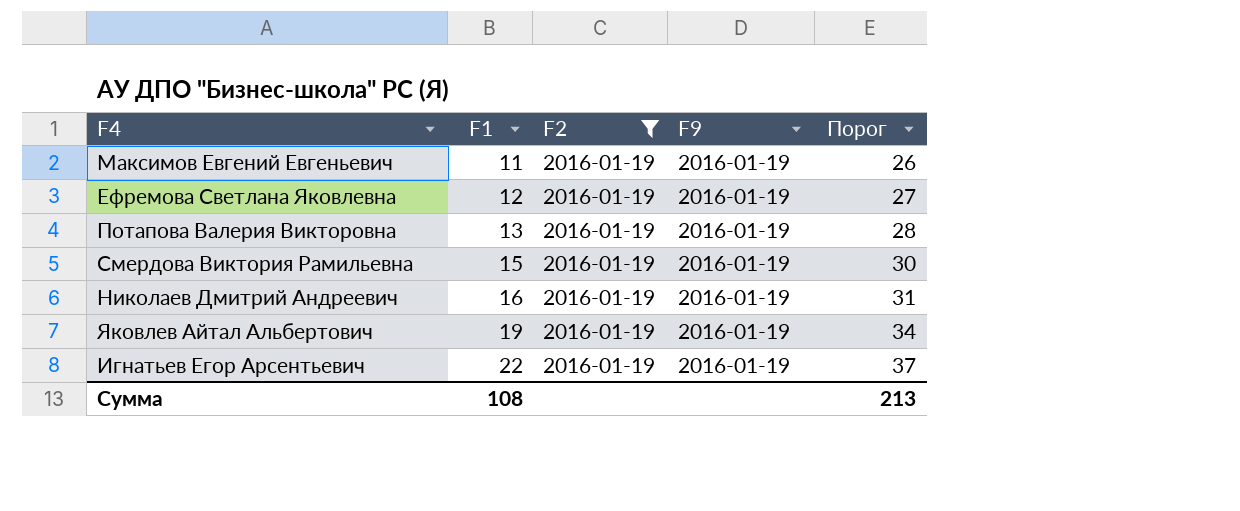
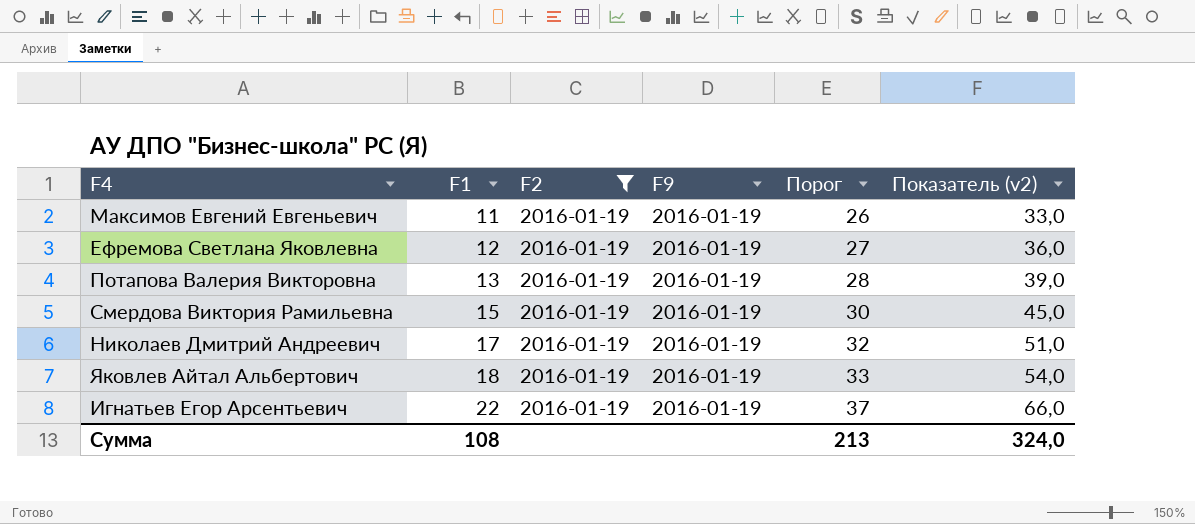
column Показатель (v2) | formula: none -> [F1] * 3
Николаев Дмитрий Андреевич | F1: 16 -> 17
Николаев Дмитрий Андреевич | Порог: 31 -> 32
Яковлев Айтал Альбертович | F1: 19 -> 18
Яковлев Айтал Альбертович | Порог: 34 -> 33

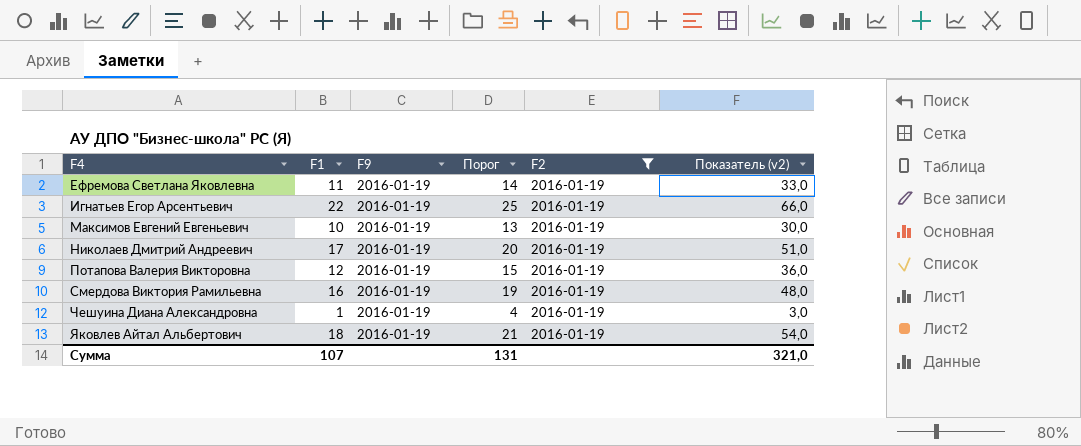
row order: F1 ascending -> F4 ascending
column Порог | formula: [F1] + 15 -> [F1] + 3
column F2 | position: 3 -> 5
Ефремова Светлана Яковлевна | F1: 12 -> 11
Ефремова Светлана Яковлевна | Показатель (v2): 36,0 -> 33,0
Максимов Евгений Евгеньевич | F1: 11 -> 10
Максимов Евгений Евгеньевич | Показатель (v2): 33,0 -> 30,0
Потапова Валерия Викторовна | F1: 13 -> 12
Потапова Валерия Викторовна | Показатель (v2): 39,0 -> 36,0
Смердова Виктория Рамильевна | F1: 15 -> 16
Смердова Виктория Рамильевна | Показатель (v2): 45,0 -> 48,0
row Чешуина Диана Александровна: none -> 1 | 2016-01-19 | 4 | 2016-01-19 | 3,0
Сумма | F1: 108 -> 107
Сумма | Порог: 213 -> 131
Сумма | Показатель (v2): 324,0 -> 321,0

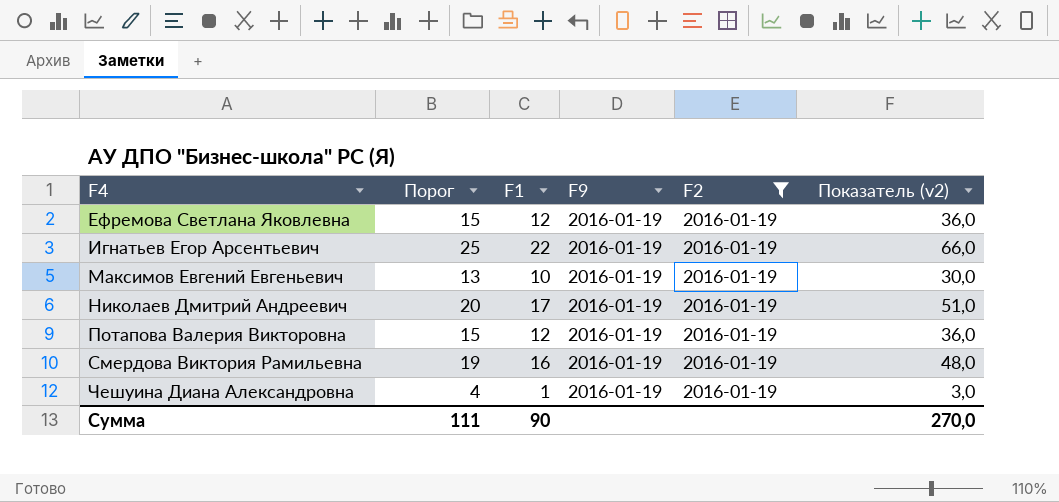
column Порог | position: 4 -> 2
row Яковлев Айтал Альбертович: 18 | 2016-01-19 | 21 | 2016-01-19 | 54,0 -> none
Ефремова Светлана Яковлевна | Порог: 14 -> 15
Ефремова Светлана Яковлевна | F1: 11 -> 12
Ефремова Светлана Яковлевна | Показатель (v2): 33,0 -> 36,0
Сумма | Порог: 131 -> 111
Сумма | F1: 107 -> 90
Сумма | Показатель (v2): 321,0 -> 270,0

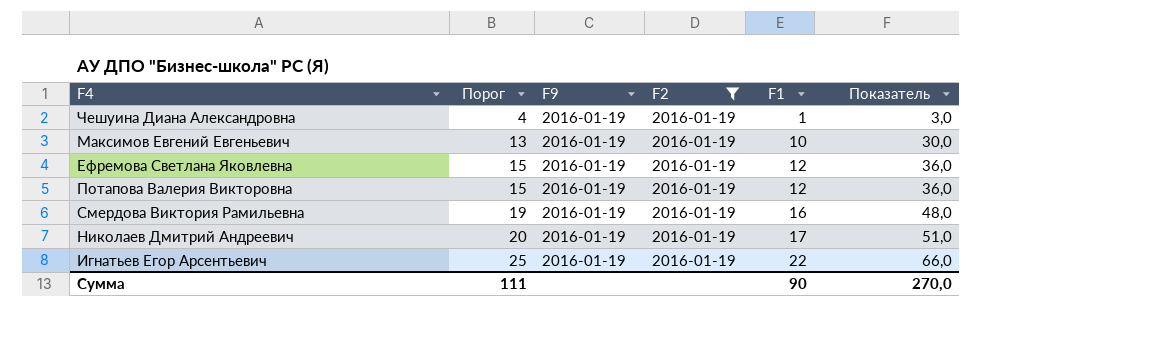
row order: F4 ascending -> Порог ascending
column F1 | position: 3 -> 5
column name: Показатель (v2) -> Показатель

